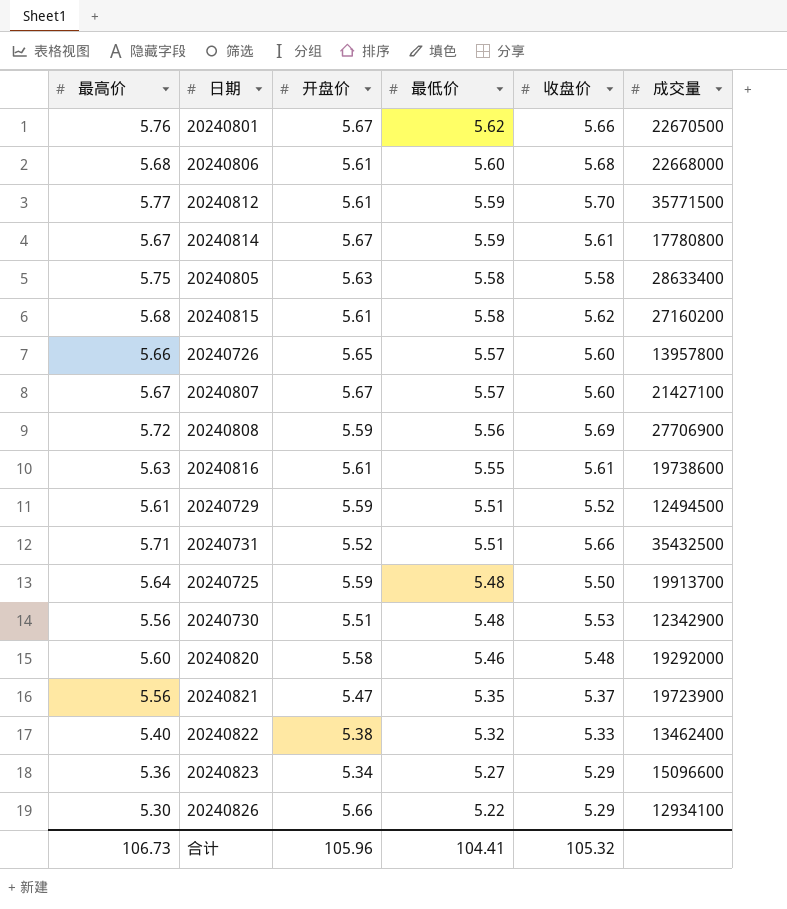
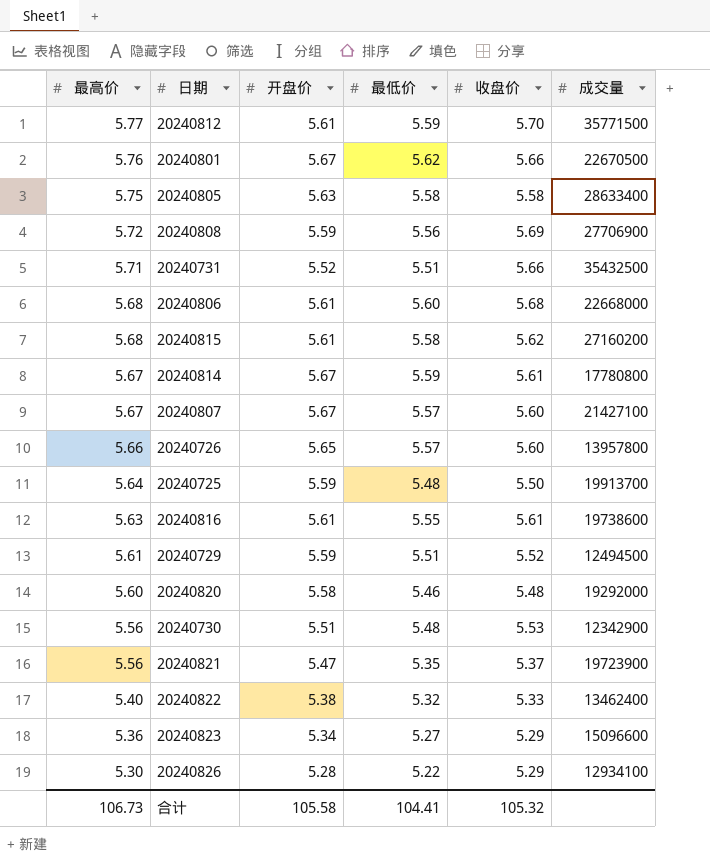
row order: 最低价 descending -> 最高价 descending
20240826 | 开盘价: 5.66 -> 5.28
合计 | 开盘价: 105.96 -> 105.58

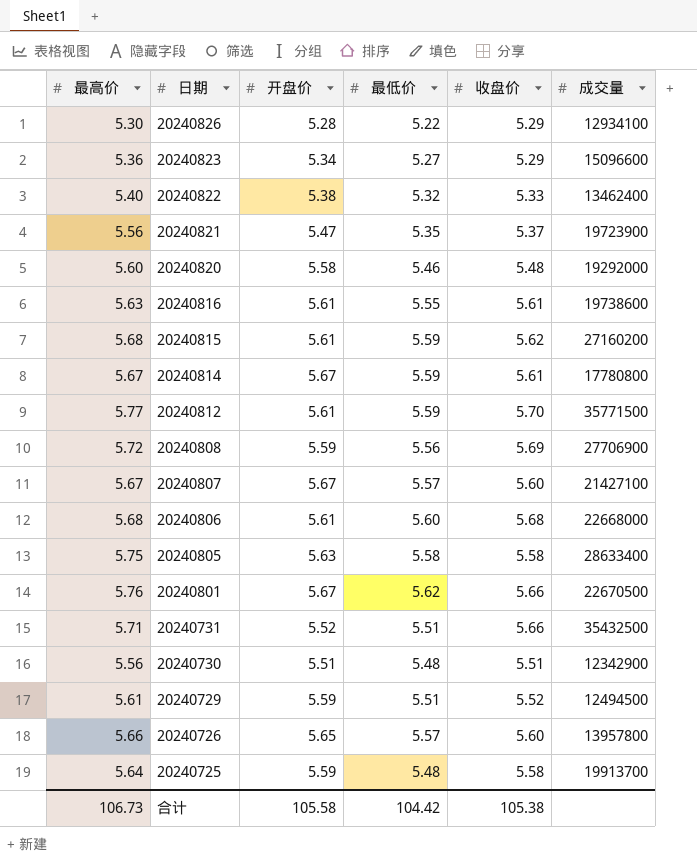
row order: 最高价 descending -> 日期 descending
20240815 | 最低价: 5.58 -> 5.59
20240730 | 收盘价: 5.53 -> 5.51
20240725 | 收盘价: 5.50 -> 5.58
合计 | 最低价: 104.41 -> 104.42
合计 | 收盘价: 105.32 -> 105.38

